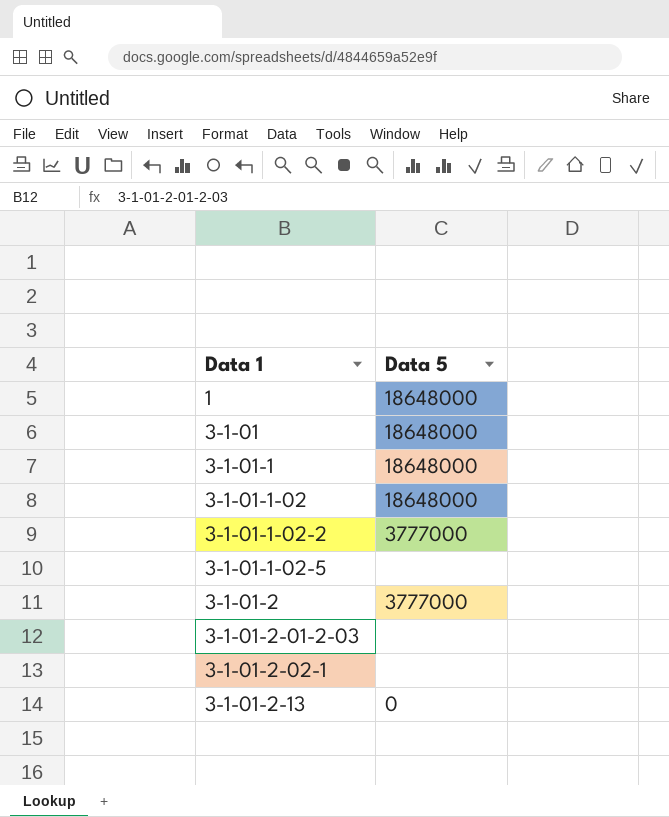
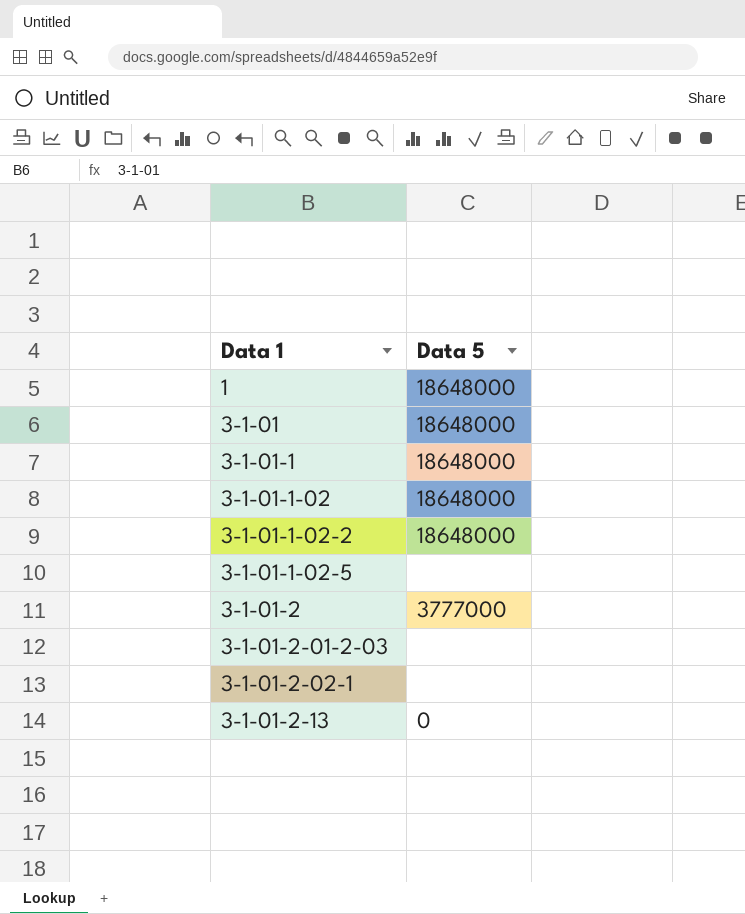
3-1-01-1-02-2 | Data 5: 3777000 -> 18648000

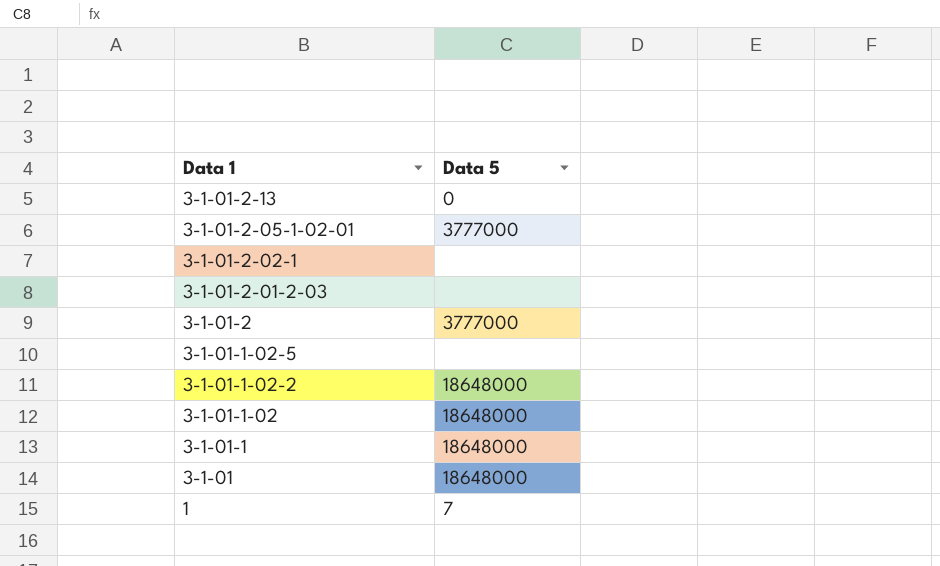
row order: Data 1 ascending -> Data 1 descending
row 3-1-01-2-05-1-02-01: none -> 3777000
1 | Data 5: 18648000 -> 7

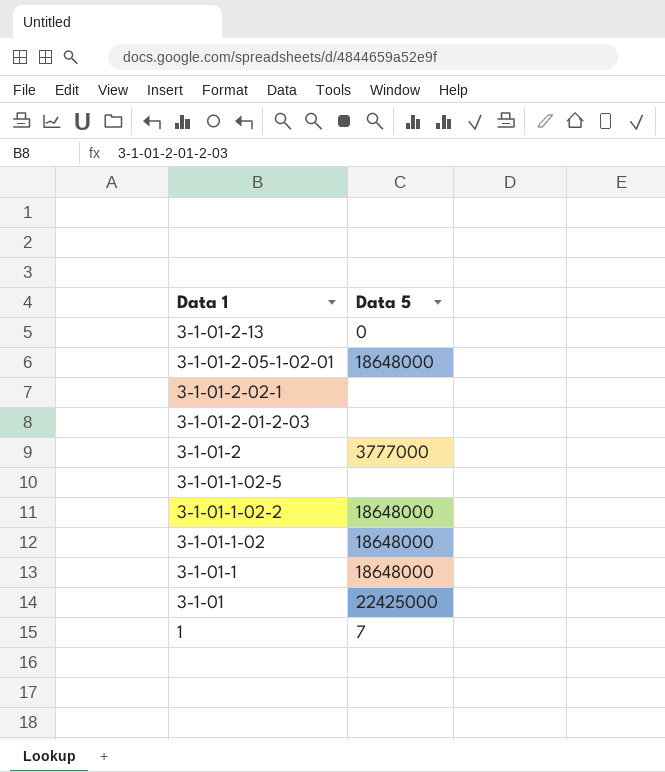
3-1-01-2-05-1-02-01 | Data 5: 3777000 -> 18648000
3-1-01 | Data 5: 18648000 -> 22425000

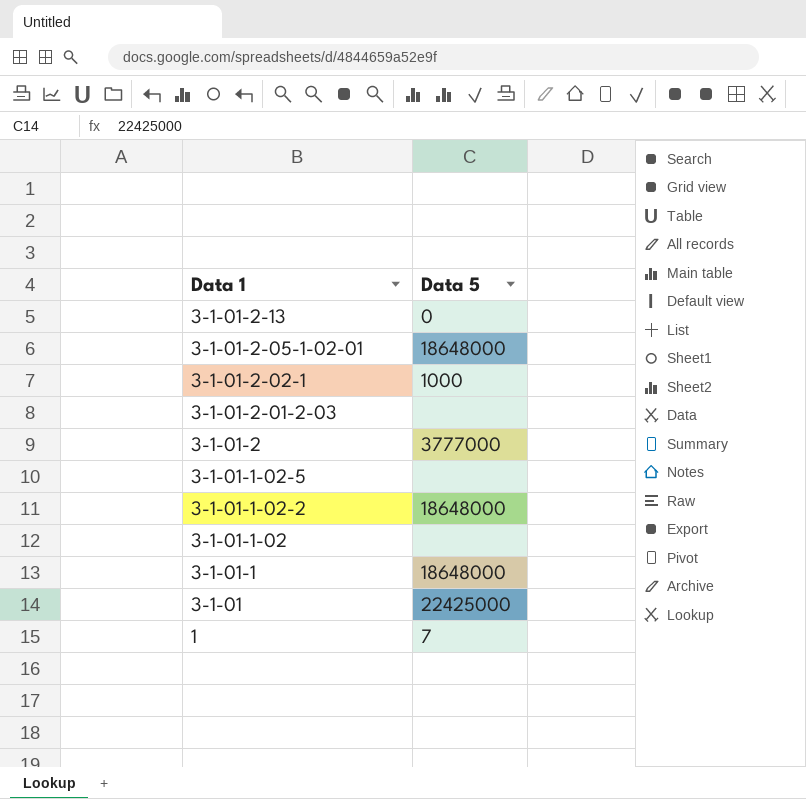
3-1-01-2-02-1 | Data 5: none -> 1000
3-1-01-1-02 | Data 5: 18648000 -> none

